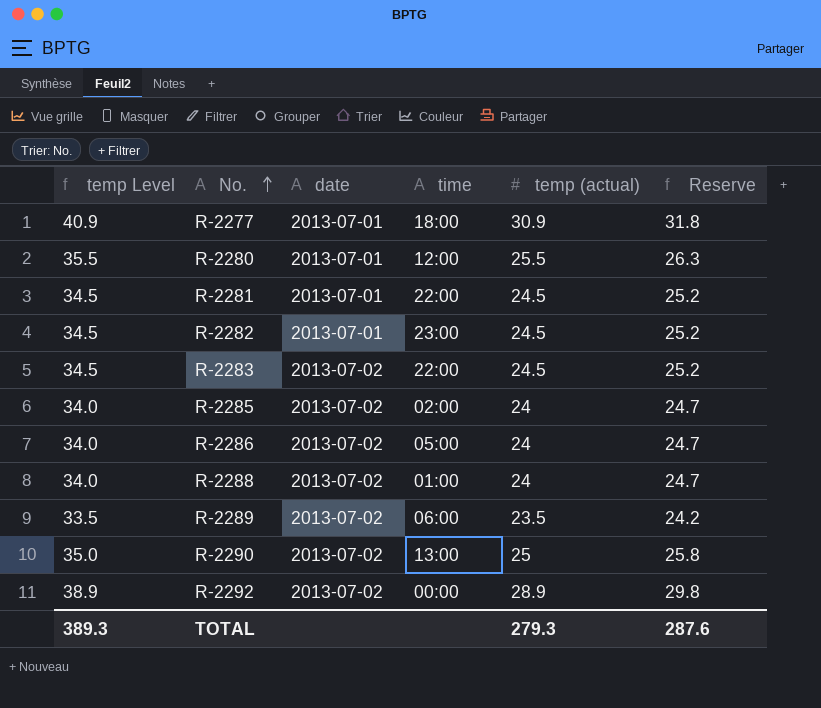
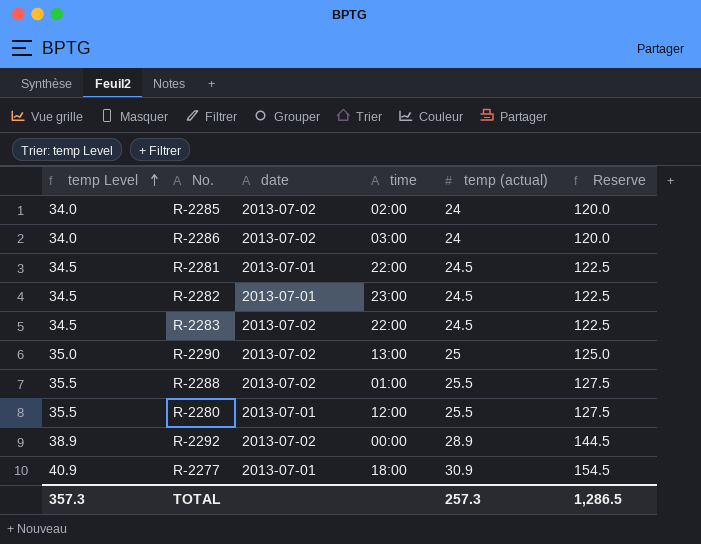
row order: No. ascending -> temp Level ascending
column Reserve | formula: [temp (actual)] * 1.03 -> [temp (actual)] * 5
row R-2289: 33.5 | 2013-07-02 | 06:00 | 23.5 | 24.2 -> none
R-2286 | time: 05:00 -> 03:00
R-2288 | temp Level: 34.0 -> 35.5
R-2288 | temp (actual): 24 -> 25.5
TOTAL | temp Level: 389.3 -> 357.3
TOTAL | temp (actual): 279.3 -> 257.3
TOTAL | Reserve: 287.6 -> 1,286.5

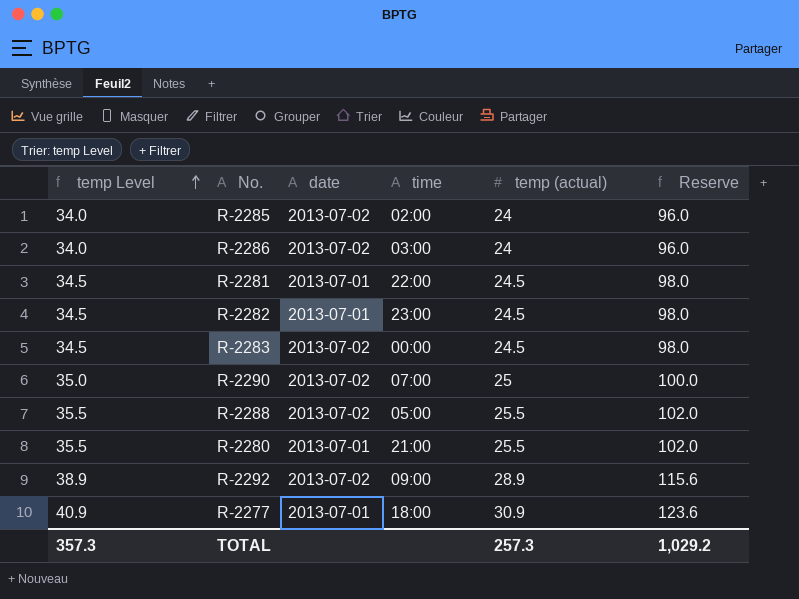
column Reserve | formula: [temp (actual)] * 5 -> [temp (actual)] * 4
R-2283 | time: 22:00 -> 00:00
R-2290 | time: 13:00 -> 07:00
R-2288 | time: 01:00 -> 05:00
R-2280 | time: 12:00 -> 21:00
R-2292 | time: 00:00 -> 09:00
TOTAL | Reserve: 1,286.5 -> 1,029.2

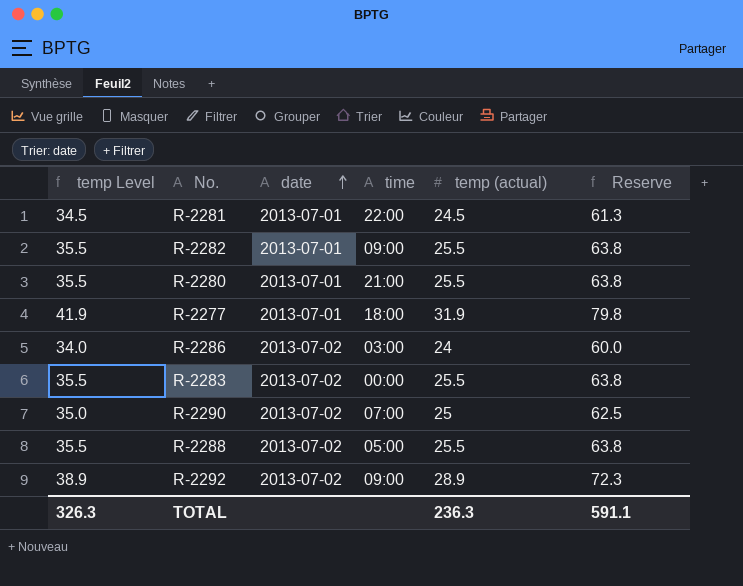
row order: temp Level ascending -> date ascending
column Reserve | formula: [temp (actual)] * 4 -> [temp (actual)] * 2.5
row R-2285: 34.0 | 2013-07-02 | 02:00 | 24 | 96.0 -> none
R-2282 | temp Level: 34.5 -> 35.5
R-2282 | time: 23:00 -> 09:00
R-2282 | temp (actual): 24.5 -> 25.5
R-2277 | temp Level: 40.9 -> 41.9
R-2277 | temp (actual): 30.9 -> 31.9
R-2283 | temp Level: 34.5 -> 35.5
R-2283 | temp (actual): 24.5 -> 25.5
TOTAL | temp Level: 357.3 -> 326.3
TOTAL | temp (actual): 257.3 -> 236.3
TOTAL | Reserve: 1,029.2 -> 591.1

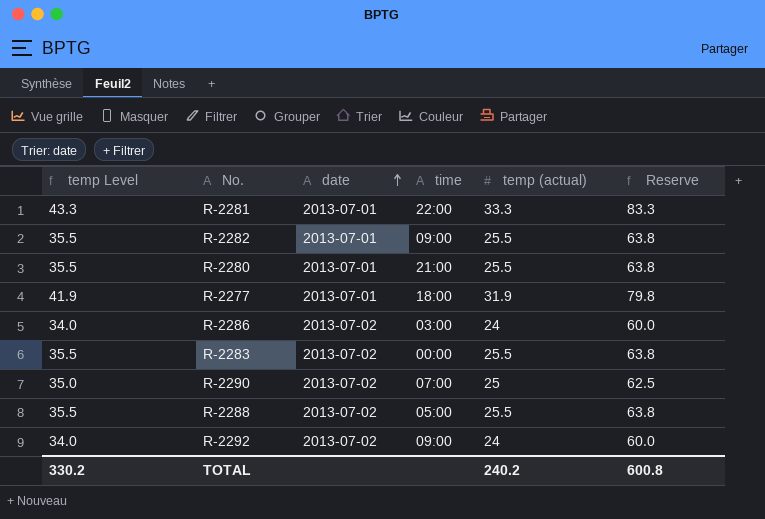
R-2281 | temp Level: 34.5 -> 43.3
R-2281 | temp (actual): 24.5 -> 33.3
R-2281 | Reserve: 61.3 -> 83.3
R-2292 | temp Level: 38.9 -> 34.0
R-2292 | temp (actual): 28.9 -> 24
R-2292 | Reserve: 72.3 -> 60.0
TOTAL | temp Level: 326.3 -> 330.2
TOTAL | temp (actual): 236.3 -> 240.2
TOTAL | Reserve: 591.1 -> 600.8

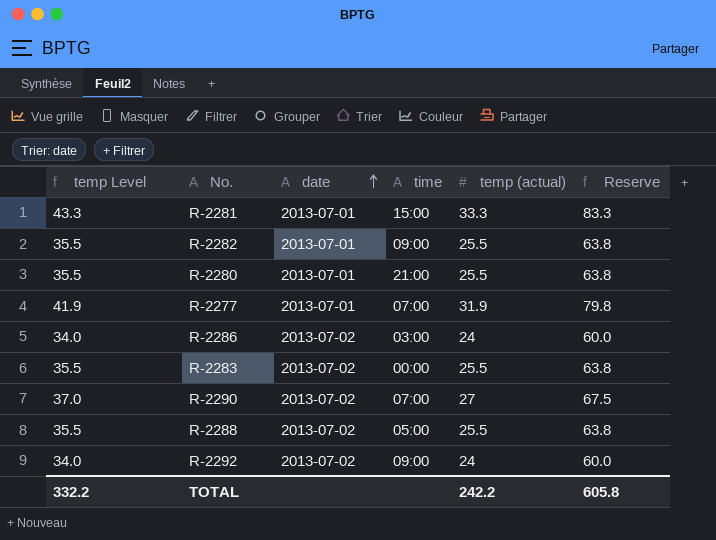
R-2281 | time: 22:00 -> 15:00
R-2277 | time: 18:00 -> 07:00
R-2290 | temp Level: 35.0 -> 37.0
R-2290 | temp (actual): 25 -> 27
R-2290 | Reserve: 62.5 -> 67.5
TOTAL | temp Level: 330.2 -> 332.2
TOTAL | temp (actual): 240.2 -> 242.2
TOTAL | Reserve: 600.8 -> 605.8

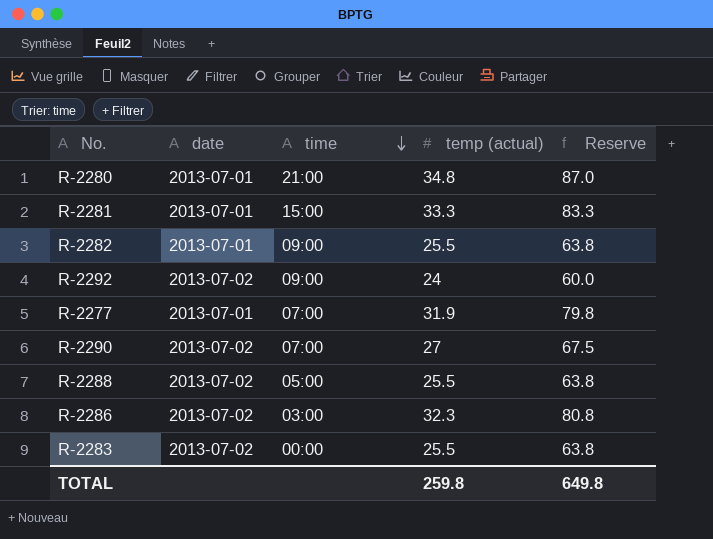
row order: date ascending -> time descending
column temp Level | formula: [temp (actual)] + 10 -> none
R-2280 | temp (actual): 25.5 -> 34.8
R-2280 | Reserve: 63.8 -> 87.0
R-2286 | temp (actual): 24 -> 32.3
R-2286 | Reserve: 60.0 -> 80.8
TOTAL | temp (actual): 242.2 -> 259.8
TOTAL | Reserve: 605.8 -> 649.8

